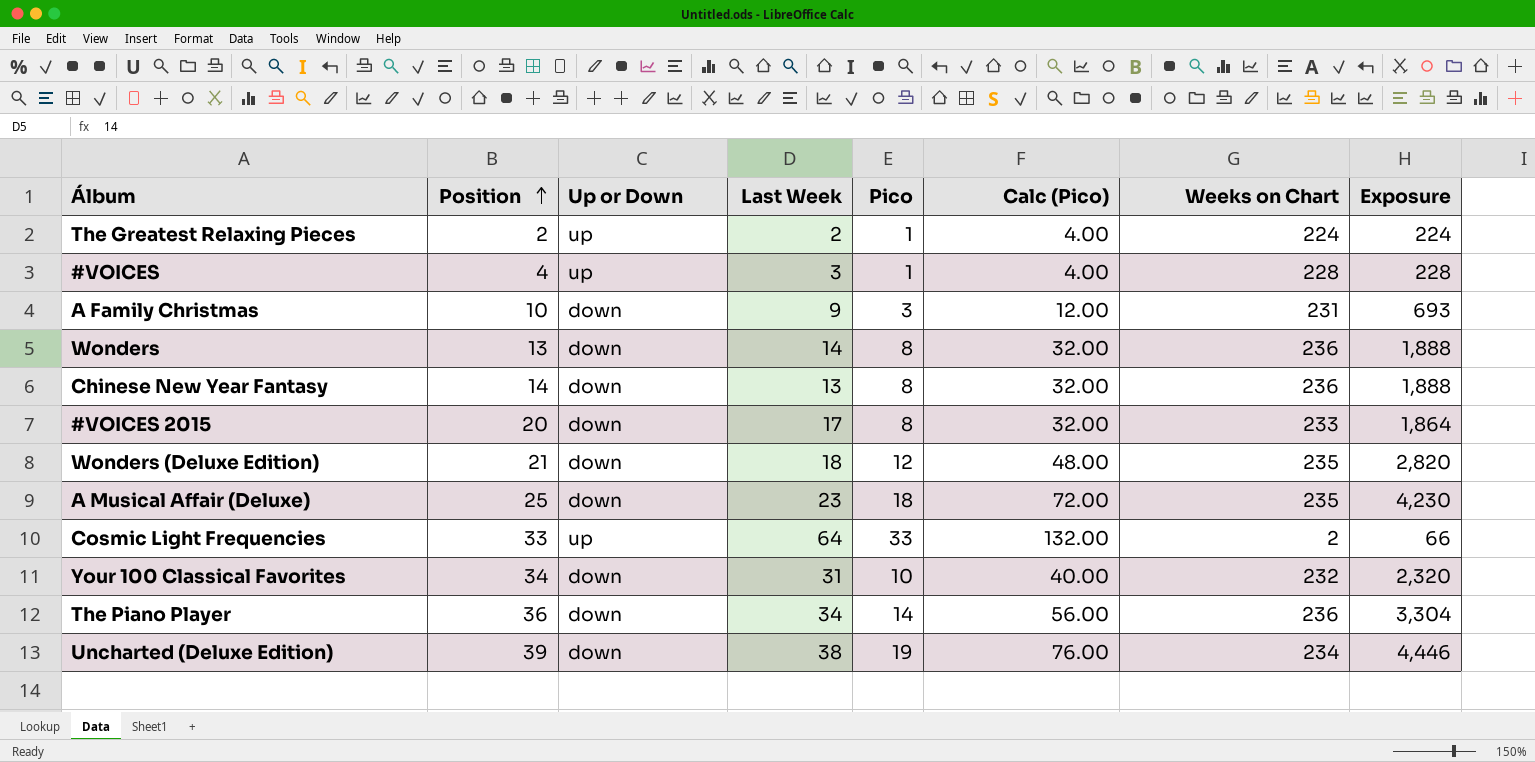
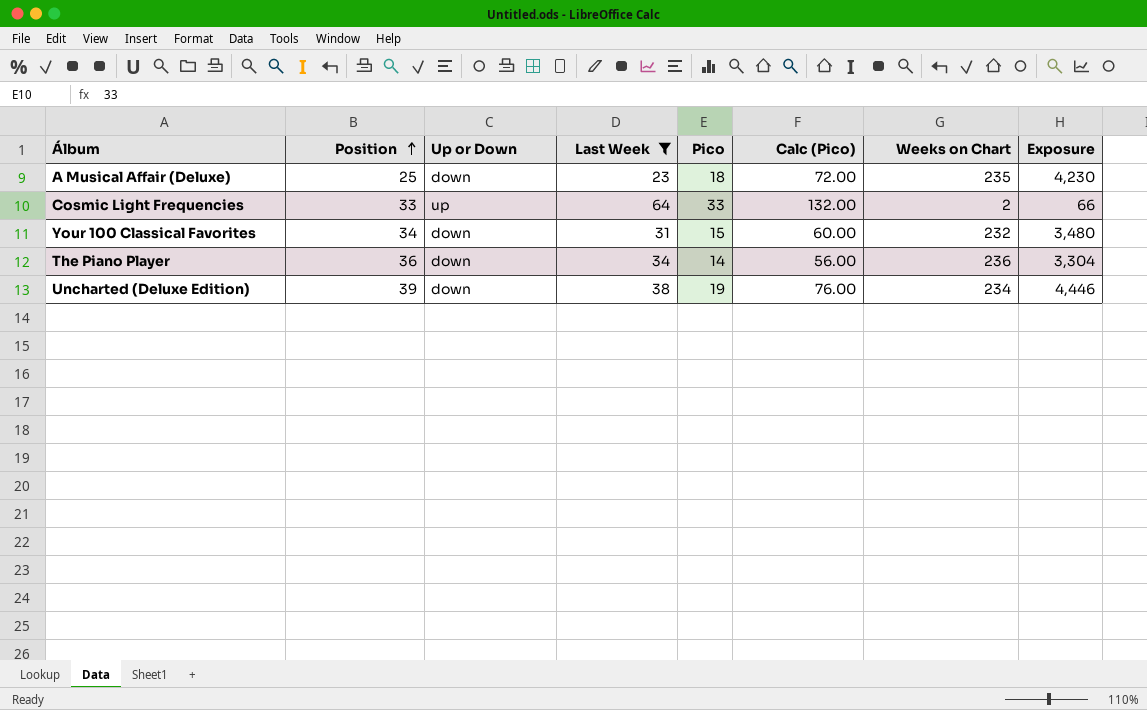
filter: none -> Last Week >= 23
Your 100 Classical Favorites | Pico: 10 -> 15
Your 100 Classical Favorites | Calc (Pico): 40.00 -> 60.00
Your 100 Classical Favorites | Exposure: 2,320 -> 3,480

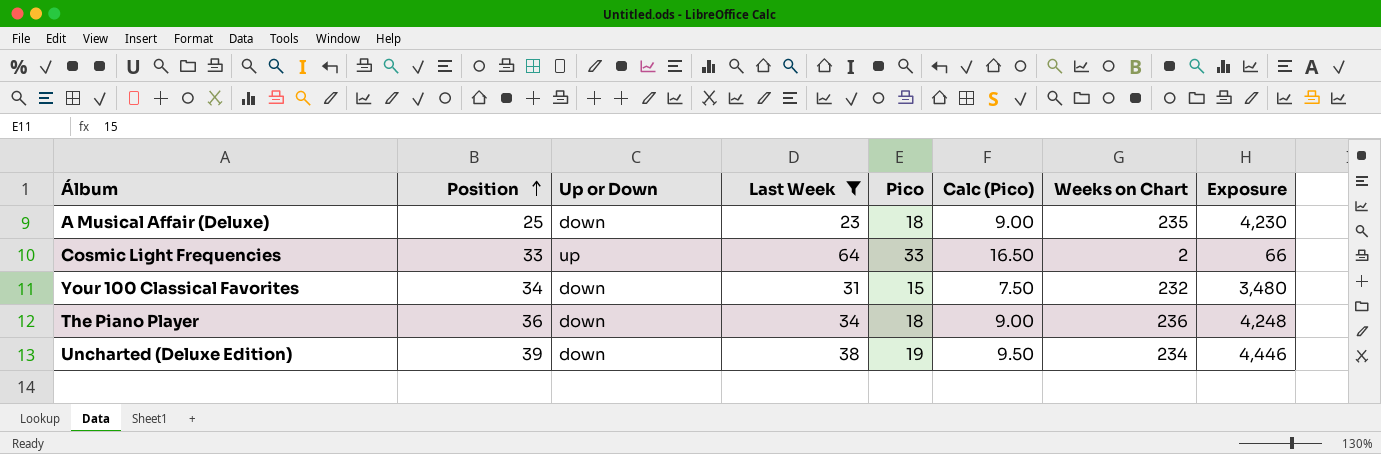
column Calc (Pico) | formula: [Pico] * 4 -> [Pico] * 0.5
The Piano Player | Pico: 14 -> 18
The Piano Player | Exposure: 3,304 -> 4,248

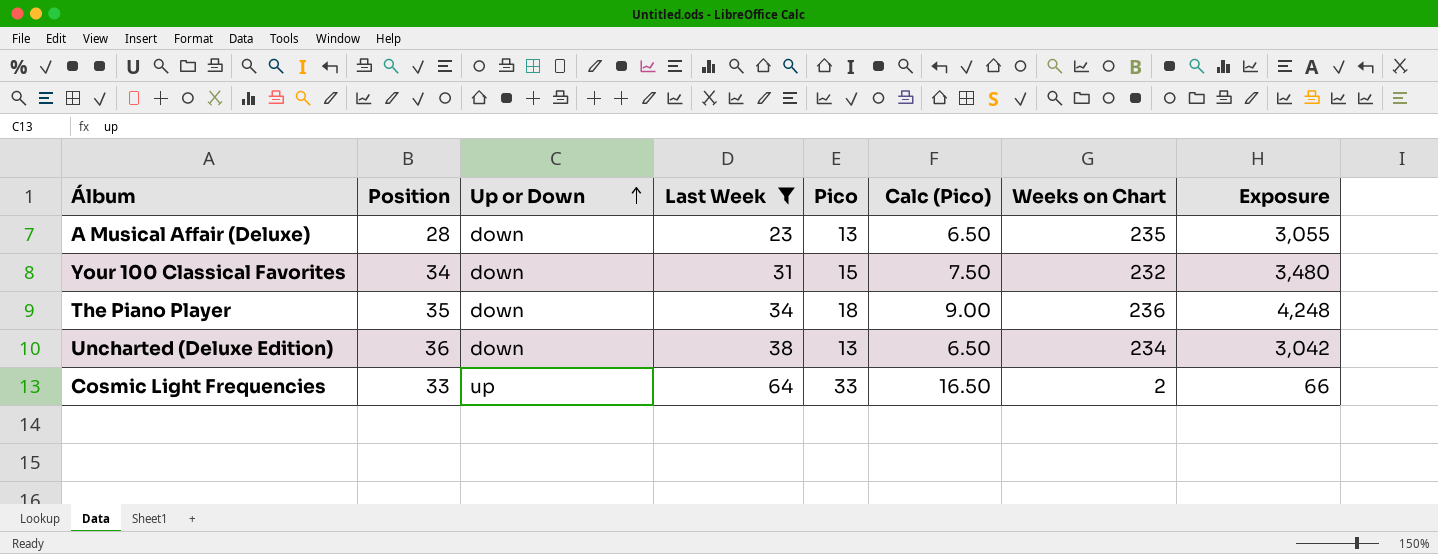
row order: Position ascending -> Up or Down ascending
A Musical Affair (Deluxe) | Position: 25 -> 28
A Musical Affair (Deluxe) | Pico: 18 -> 13
A Musical Affair (Deluxe) | Calc (Pico): 9.00 -> 6.50
A Musical Affair (Deluxe) | Exposure: 4,230 -> 3,055
The Piano Player | Position: 36 -> 35
Uncharted (Deluxe Edition) | Position: 39 -> 36
Uncharted (Deluxe Edition) | Pico: 19 -> 13
Uncharted (Deluxe Edition) | Calc (Pico): 9.50 -> 6.50
Uncharted (Deluxe Edition) | Exposure: 4,446 -> 3,042

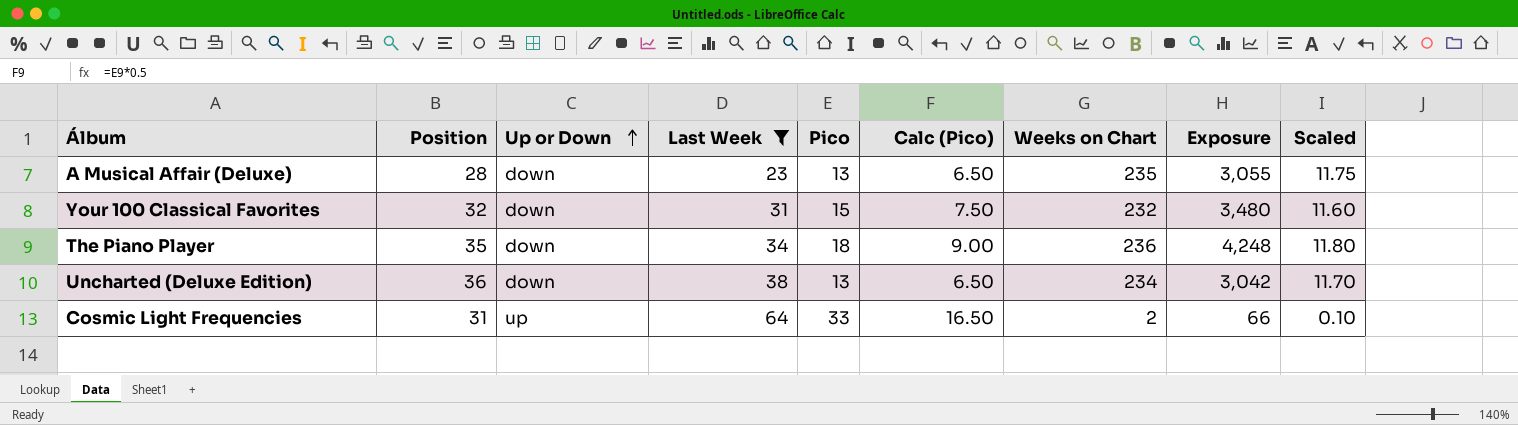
column Scaled | formula: none -> [Weeks on Chart] * 0.05
Your 100 Classical Favorites | Position: 34 -> 32
Cosmic Light Frequencies | Position: 33 -> 31

